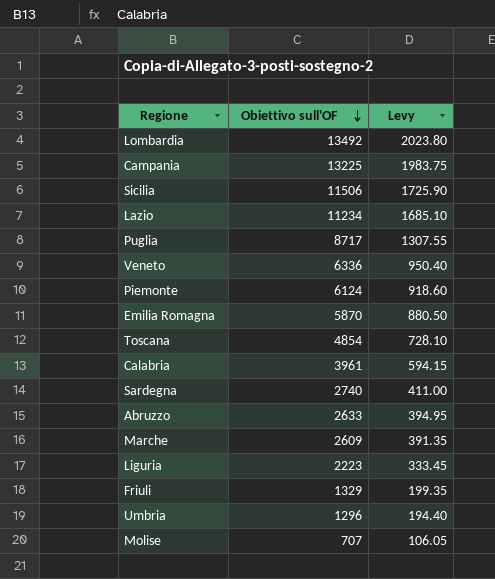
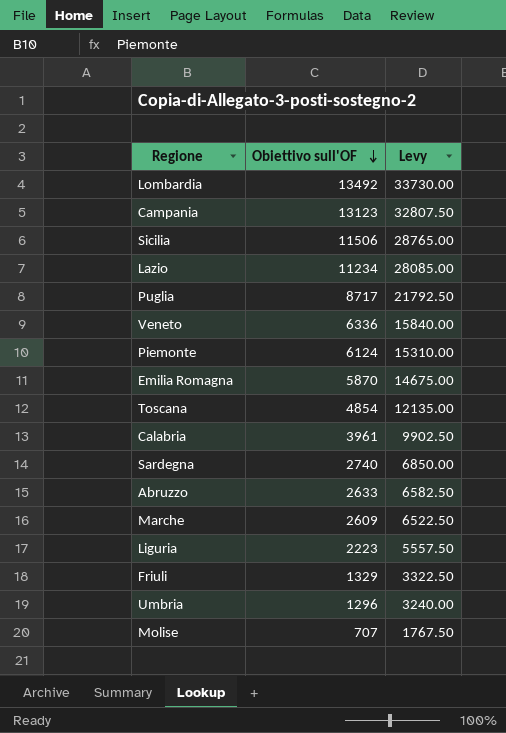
column Levy | formula: [Obiettivo sull'OF] * 0.15 -> [Obiettivo sull'OF] * 2.5
Campania | Obiettivo sull'OF: 13225 -> 13123

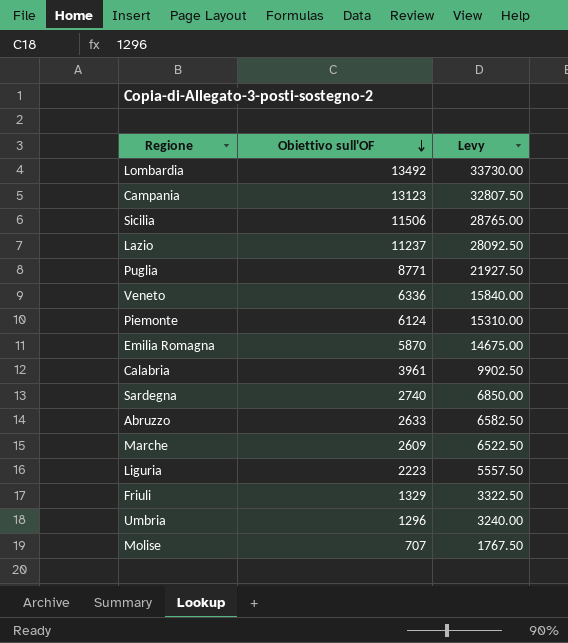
row Toscana: 4854 | 12135.00 -> none
Lazio | Obiettivo sull'OF: 11234 -> 11237
Lazio | Levy: 28085.00 -> 28092.50
Puglia | Obiettivo sull'OF: 8717 -> 8771
Puglia | Levy: 21792.50 -> 21927.50

